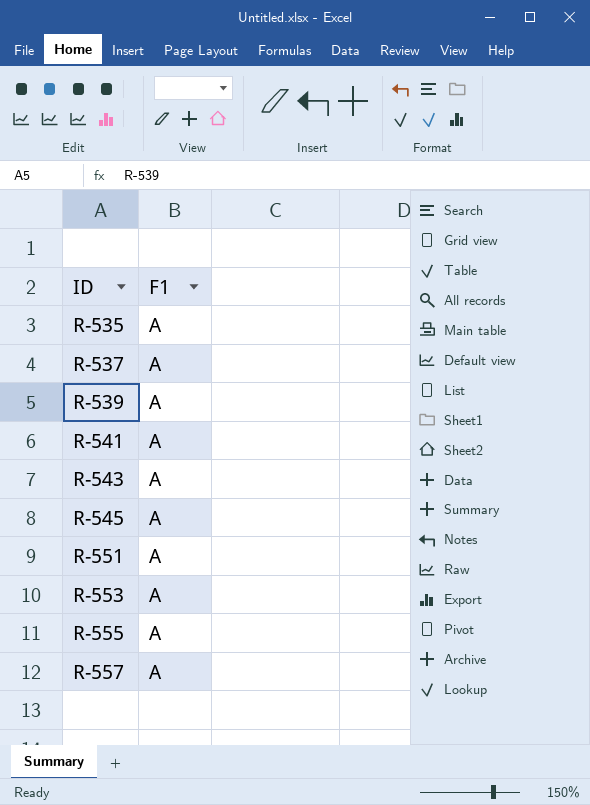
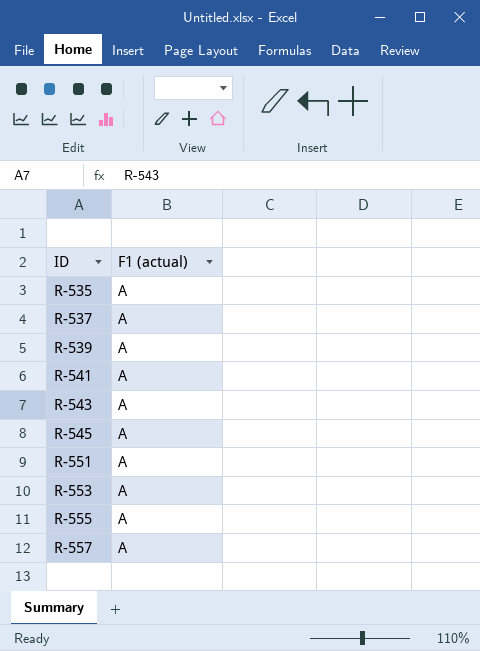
column name: F1 -> F1 (actual)

